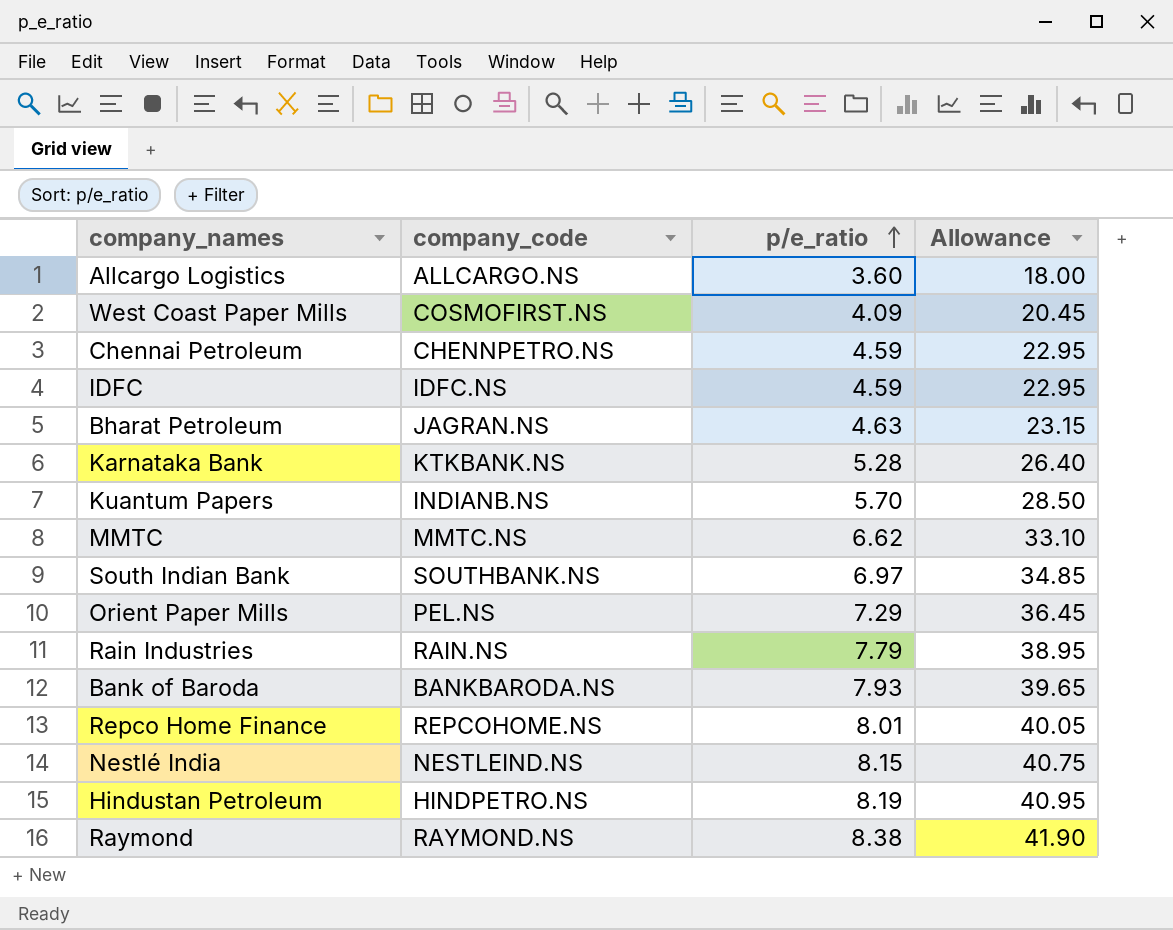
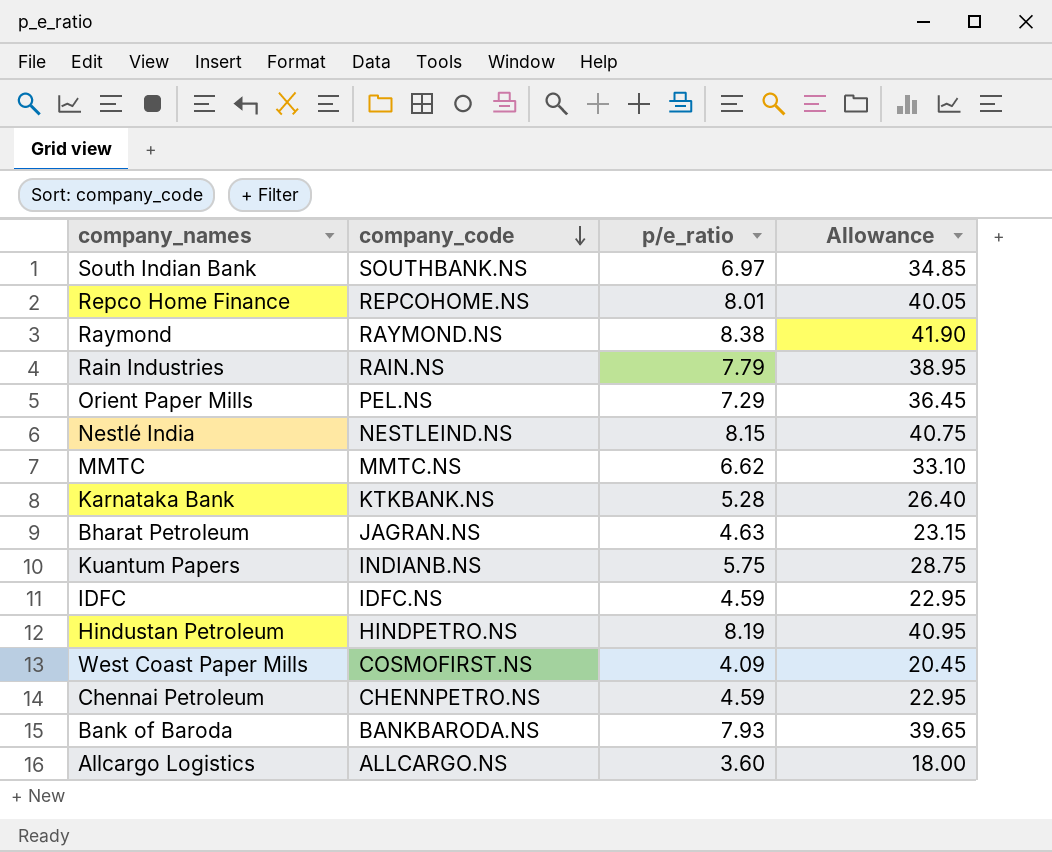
row order: p/e_ratio ascending -> company_code descending
Kuantum Papers | p/e_ratio: 5.70 -> 5.75
Kuantum Papers | Allowance: 28.50 -> 28.75

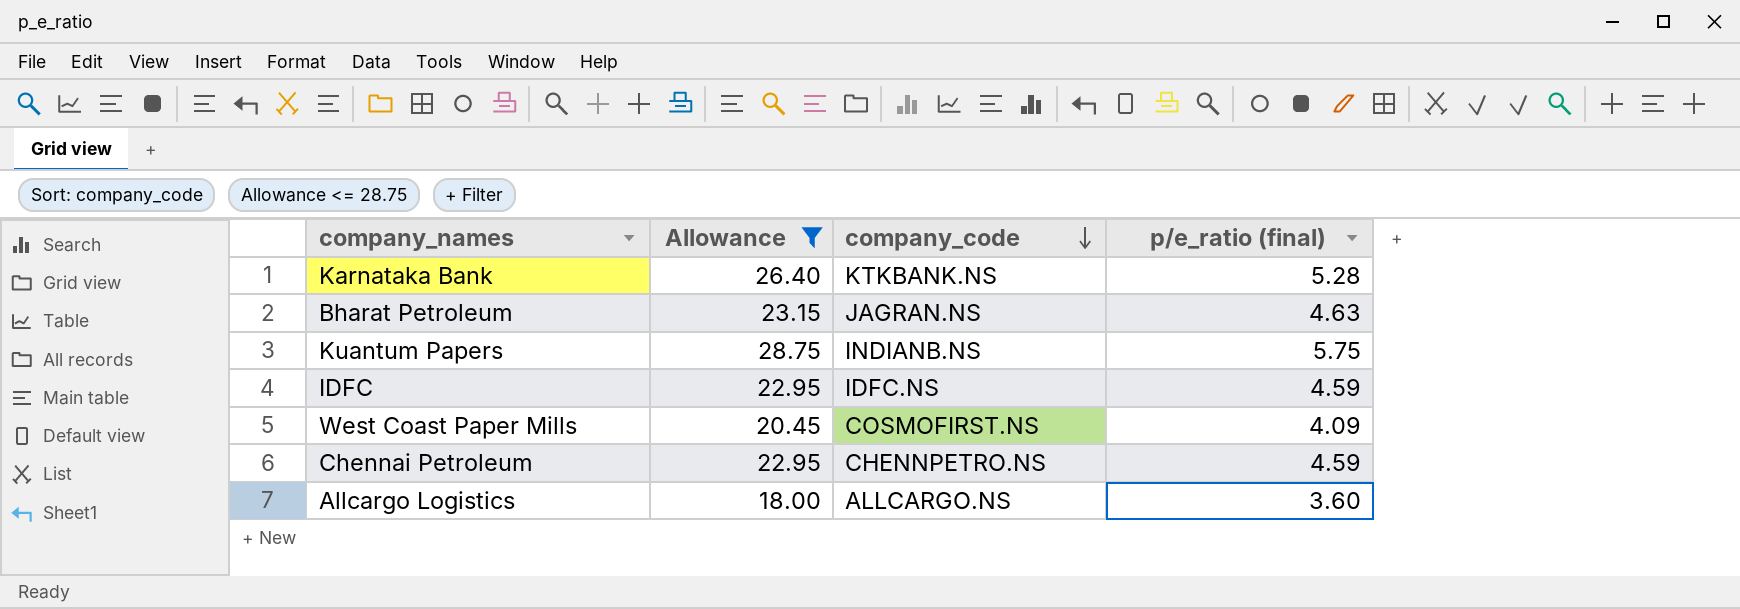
filter: none -> Allowance <= 28.75
column Allowance | position: 4 -> 2
column name: p/e_ratio -> p/e_ratio (final)

